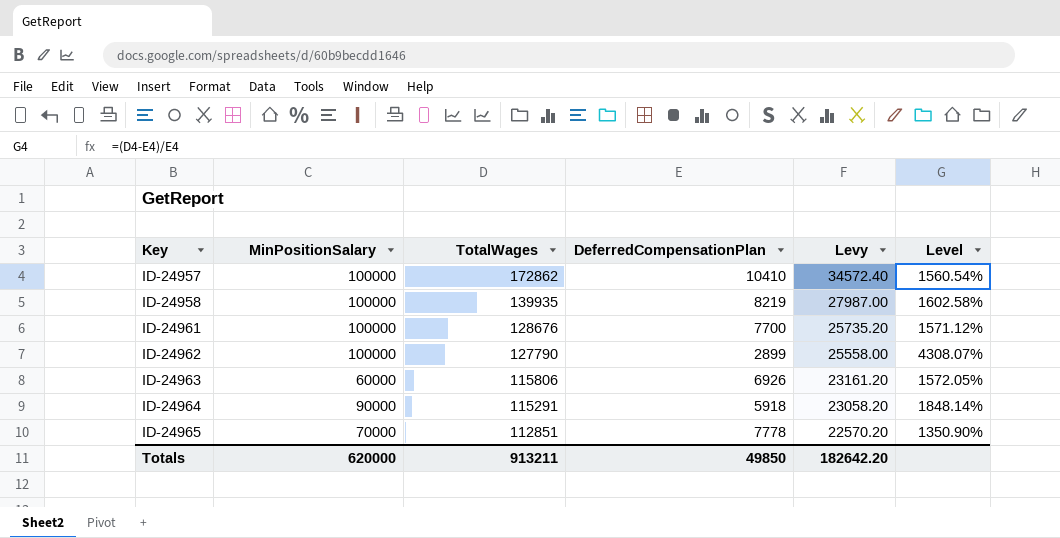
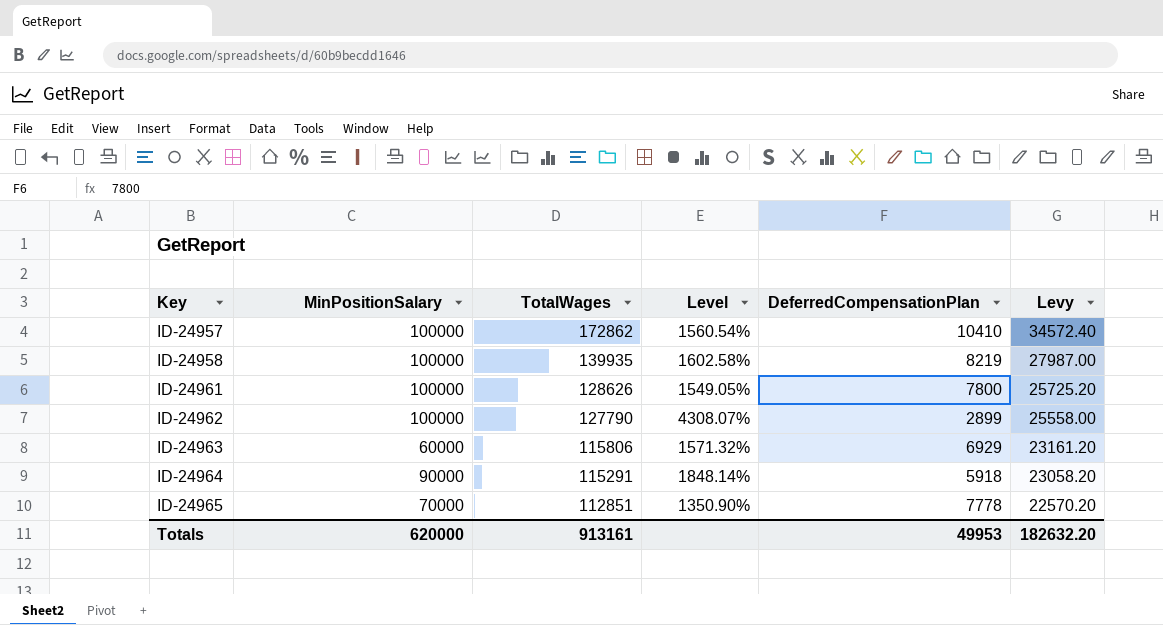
column Level | position: 6 -> 4
ID-24961 | TotalWages: 128676 -> 128626
ID-24961 | Level: 1571.12% -> 1549.05%
ID-24961 | DeferredCompensationPlan: 7700 -> 7800
ID-24961 | Levy: 25735.20 -> 25725.20
ID-24963 | Level: 1572.05% -> 1571.32%
ID-24963 | DeferredCompensationPlan: 6926 -> 6929
Totals | TotalWages: 913211 -> 913161
Totals | DeferredCompensationPlan: 49850 -> 49953
Totals | Levy: 182642.20 -> 182632.20

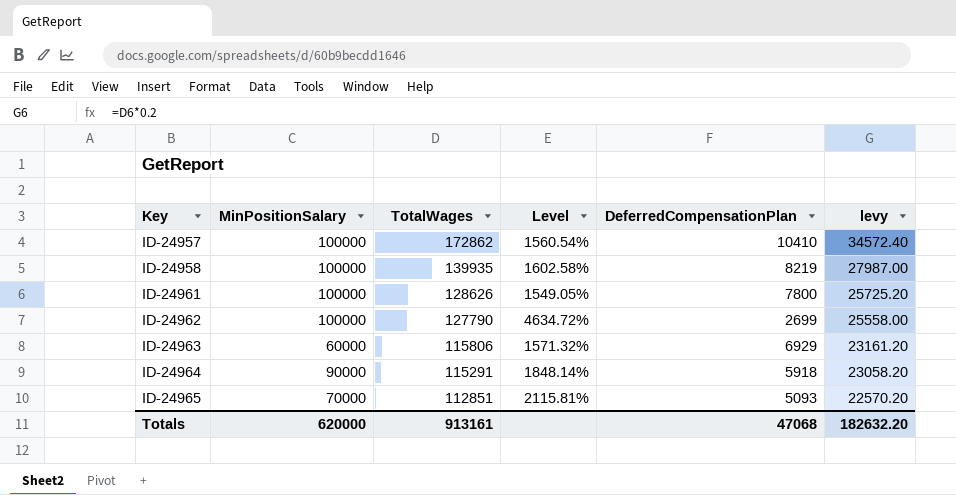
column name: Levy -> levy
ID-24962 | Level: 4308.07% -> 4634.72%
ID-24962 | DeferredCompensationPlan: 2899 -> 2699
ID-24965 | Level: 1350.90% -> 2115.81%
ID-24965 | DeferredCompensationPlan: 7778 -> 5093
Totals | DeferredCompensationPlan: 49953 -> 47068

